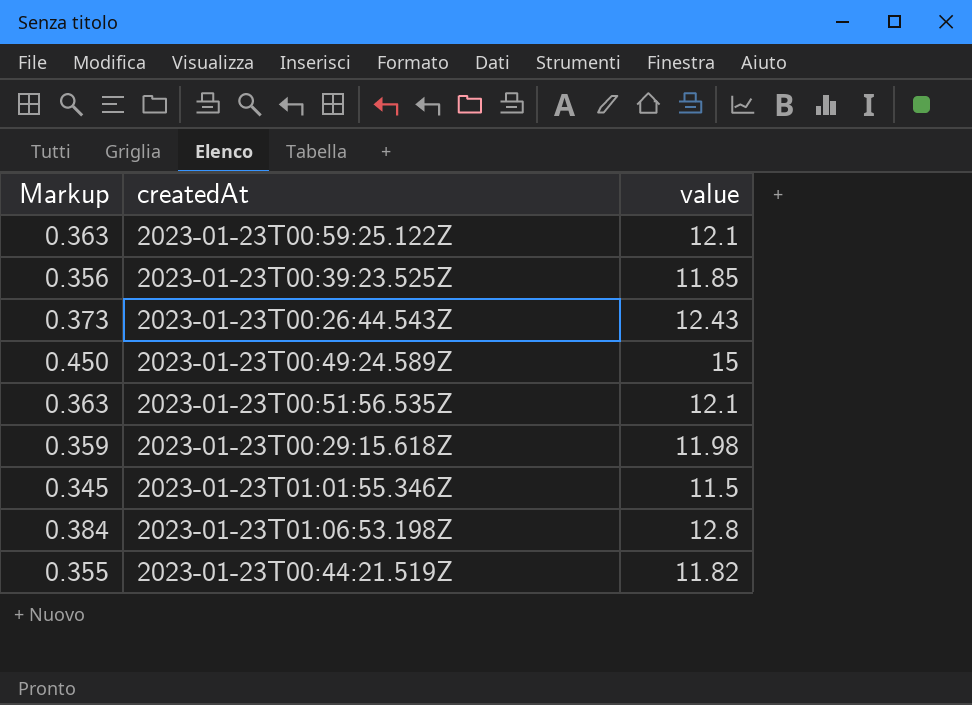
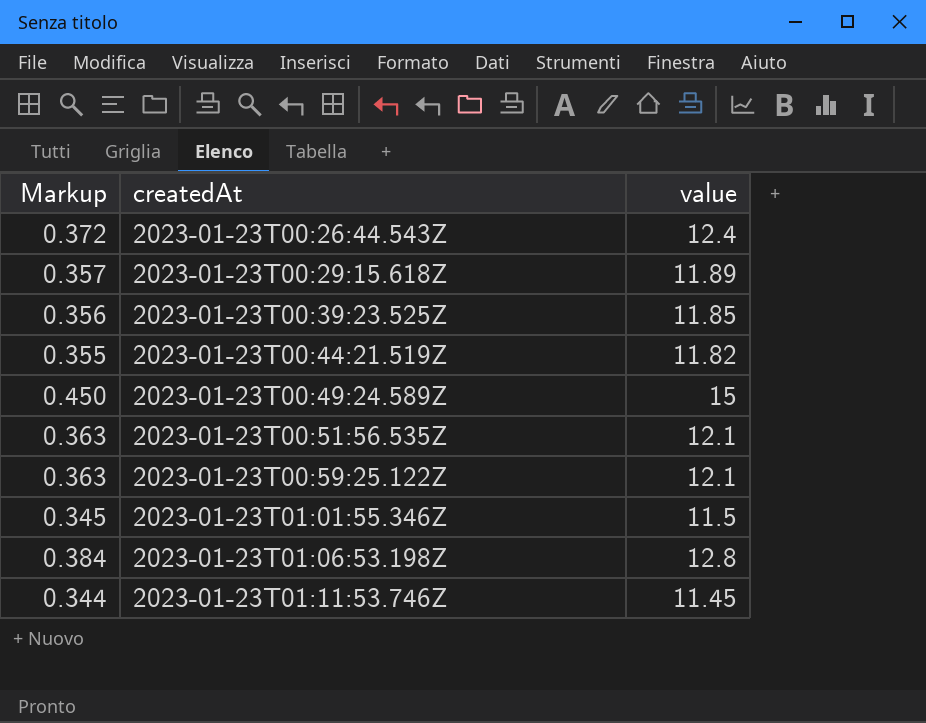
row order: none -> createdAt ascending
2023-01-23T00:26:44.543Z | Markup: 0.373 -> 0.372
2023-01-23T00:26:44.543Z | value: 12.43 -> 12.4
2023-01-23T00:29:15.618Z | Markup: 0.359 -> 0.357
2023-01-23T00:29:15.618Z | value: 11.98 -> 11.89
row 2023-01-23T01:11:53.746Z: none -> 0.344 | 11.45

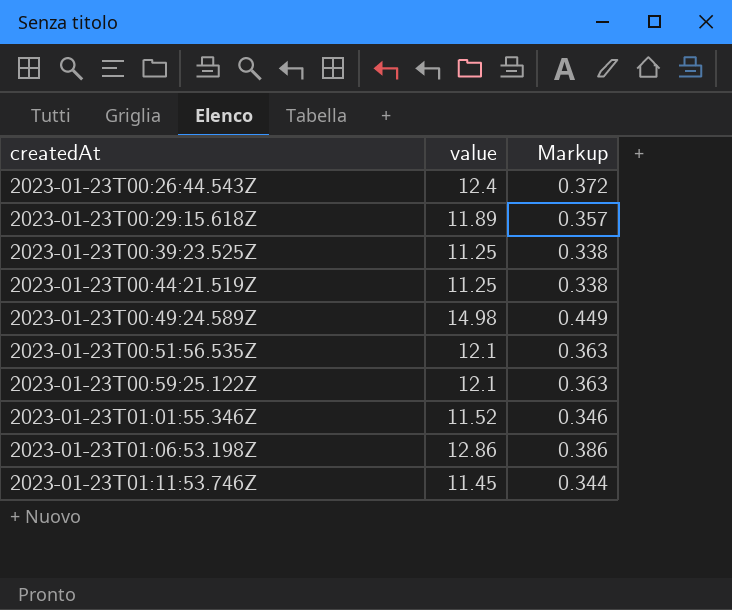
column Markup | position: 1 -> 3
2023-01-23T00:39:23.525Z | value: 11.85 -> 11.25
2023-01-23T00:39:23.525Z | Markup: 0.356 -> 0.338
2023-01-23T00:44:21.519Z | value: 11.82 -> 11.25
2023-01-23T00:44:21.519Z | Markup: 0.355 -> 0.338
2023-01-23T00:49:24.589Z | value: 15 -> 14.98
2023-01-23T00:49:24.589Z | Markup: 0.450 -> 0.449
2023-01-23T01:01:55.346Z | value: 11.5 -> 11.52
2023-01-23T01:01:55.346Z | Markup: 0.345 -> 0.346
2023-01-23T01:06:53.198Z | value: 12.8 -> 12.86
2023-01-23T01:06:53.198Z | Markup: 0.384 -> 0.386

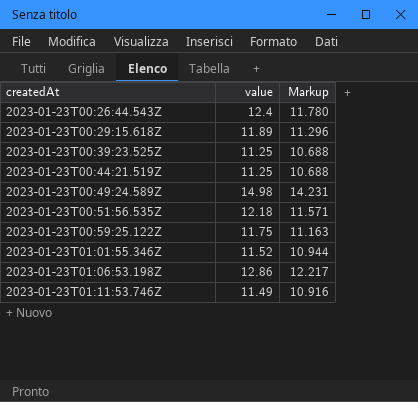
column Markup | formula: [value] * 0.03 -> [value] * 0.95
2023-01-23T00:51:56.535Z | value: 12.1 -> 12.18
2023-01-23T00:59:25.122Z | value: 12.1 -> 11.75
2023-01-23T01:11:53.746Z | value: 11.45 -> 11.49

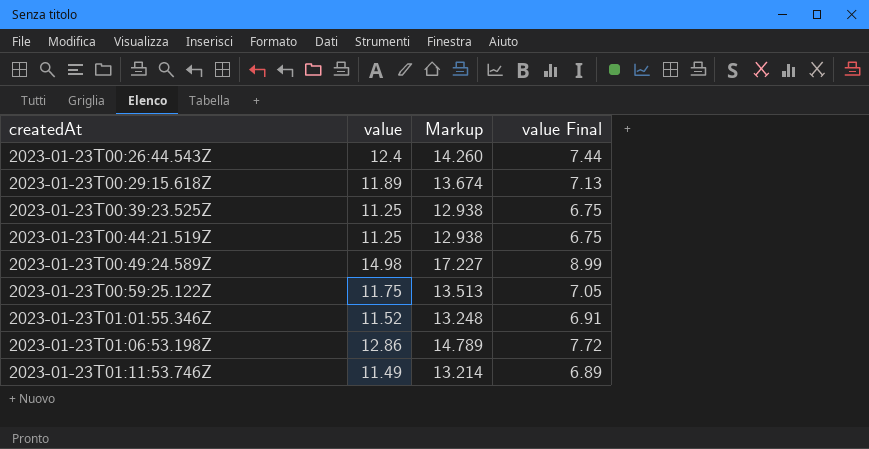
column Markup | formula: [value] * 0.95 -> [value] * 1.15
column value Final | formula: none -> [value] * 0.6
row 2023-01-23T00:51:56.535Z: 12.18 | 11.571 -> none

